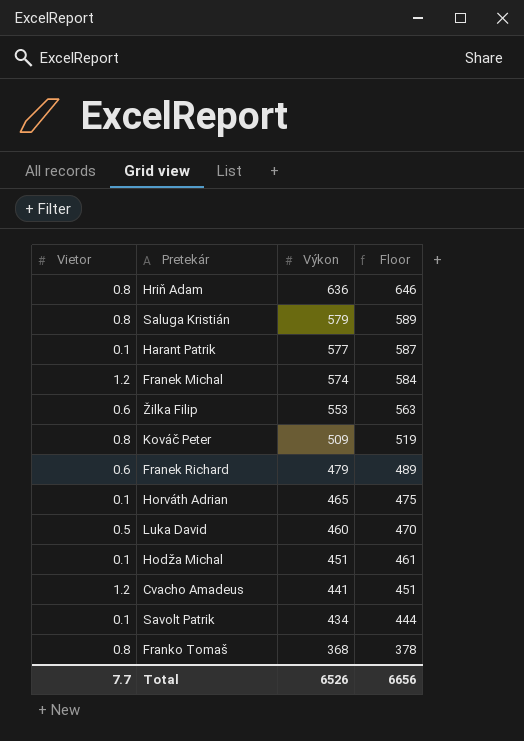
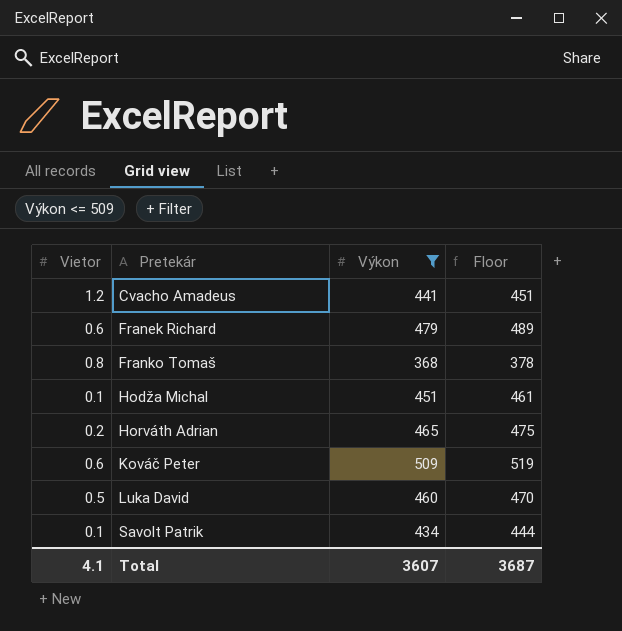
filter: none -> Výkon <= 509
row order: Výkon descending -> Pretekár ascending
Horváth Adrian | Vietor: 0.1 -> 0.2
Kováč Peter | Vietor: 0.8 -> 0.6
Total | Vietor: 7.7 -> 4.1
Total | Výkon: 6526 -> 3607
Total | Floor: 6656 -> 3687

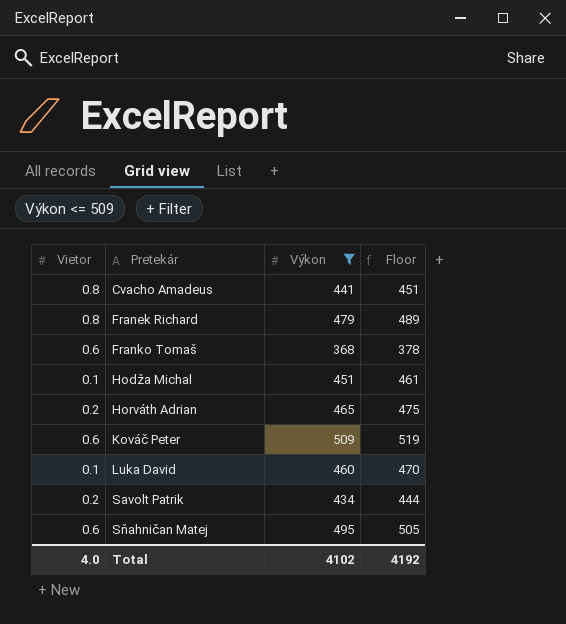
Cvacho Amadeus | Vietor: 1.2 -> 0.8
Franek Richard | Vietor: 0.6 -> 0.8
Franko Tomaš | Vietor: 0.8 -> 0.6
Luka David | Vietor: 0.5 -> 0.1
Savolt Patrik | Vietor: 0.1 -> 0.2
row Sňahničan Matej: none -> 0.6 | 495 | 505
Total | Vietor: 4.1 -> 4.0
Total | Výkon: 3607 -> 4102
Total | Floor: 3687 -> 4192

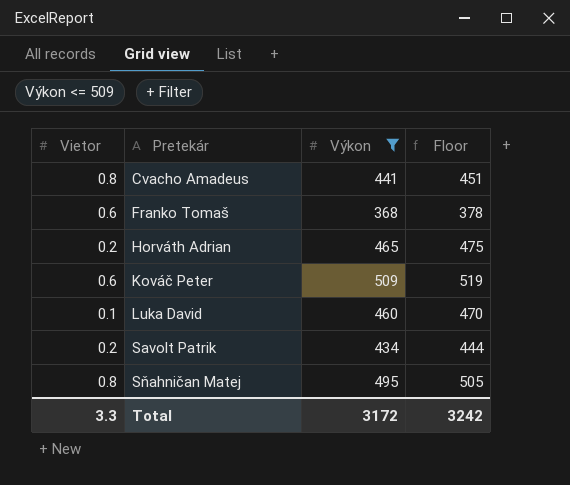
row Franek Richard: 0.8 | 479 | 489 -> none
row Hodža Michal: 0.1 | 451 | 461 -> none
Sňahničan Matej | Vietor: 0.6 -> 0.8
Total | Vietor: 4.0 -> 3.3
Total | Výkon: 4102 -> 3172
Total | Floor: 4192 -> 3242

